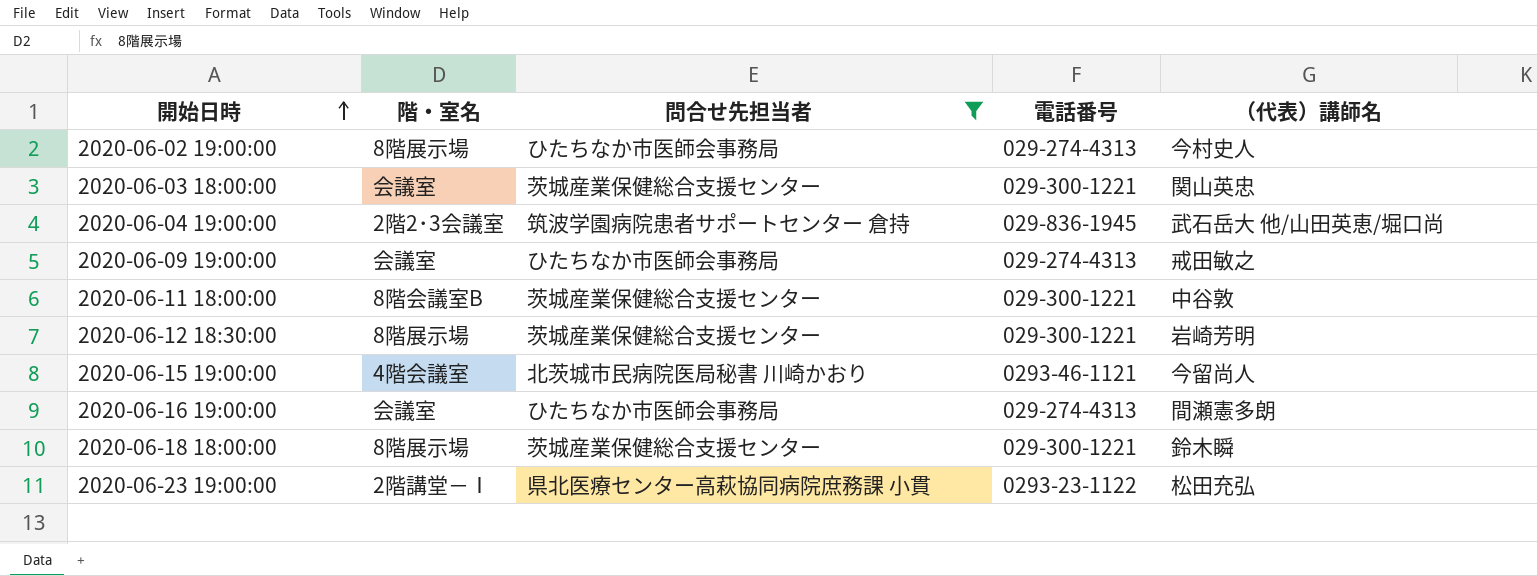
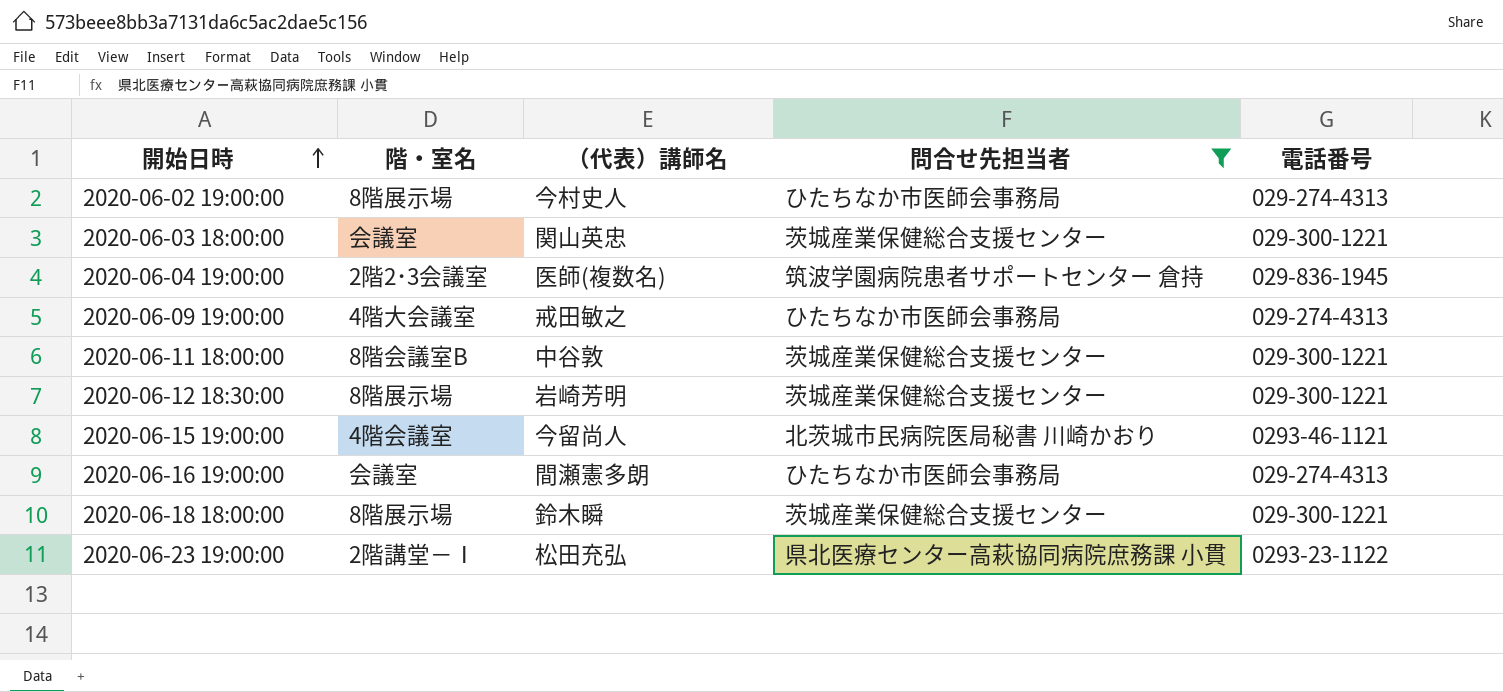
column （代表）講師名 | position: 5 -> 3
2020-06-04 19:00:00 | （代表）講師名: 武石岳大 他/山田英恵/堀口尚 -> 医師(複数名)
2020-06-09 19:00:00 | 階・室名: 会議室 -> 4階大会議室

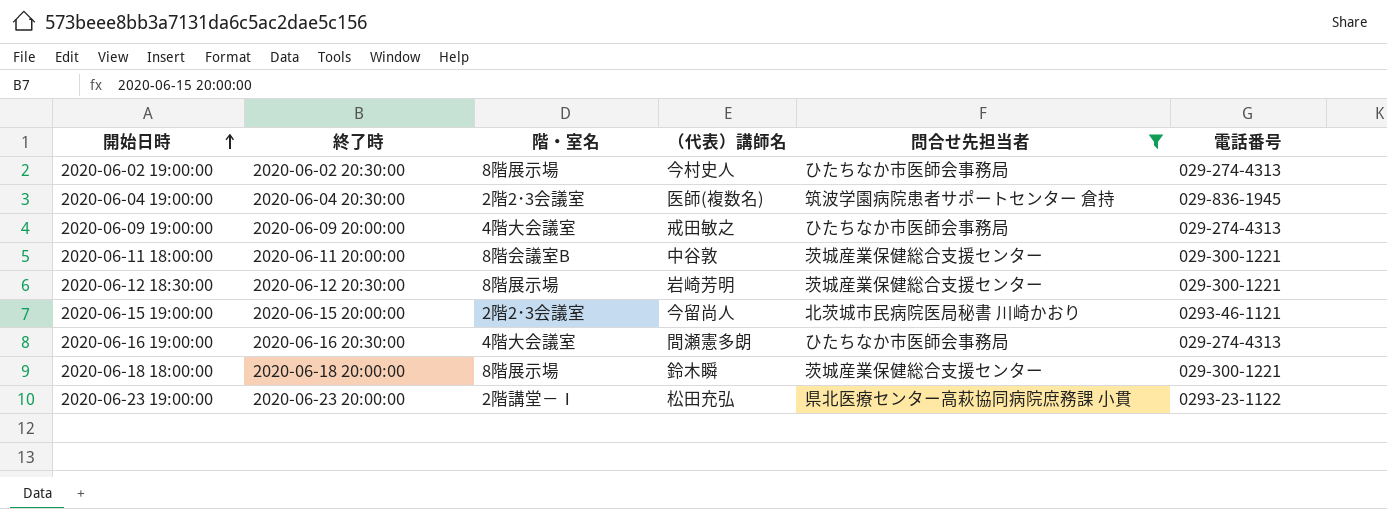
column 終了時 | position: none -> 2
row 2020-06-03 18:00:00: 会議室 | 関山英忠 | 茨城産業保健総合支援センター | 029-300-1221 -> none
2020-06-15 19:00:00 | 階・室名: 4階会議室 -> 2階2･3会議室
2020-06-16 19:00:00 | 階・室名: 会議室 -> 4階大会議室

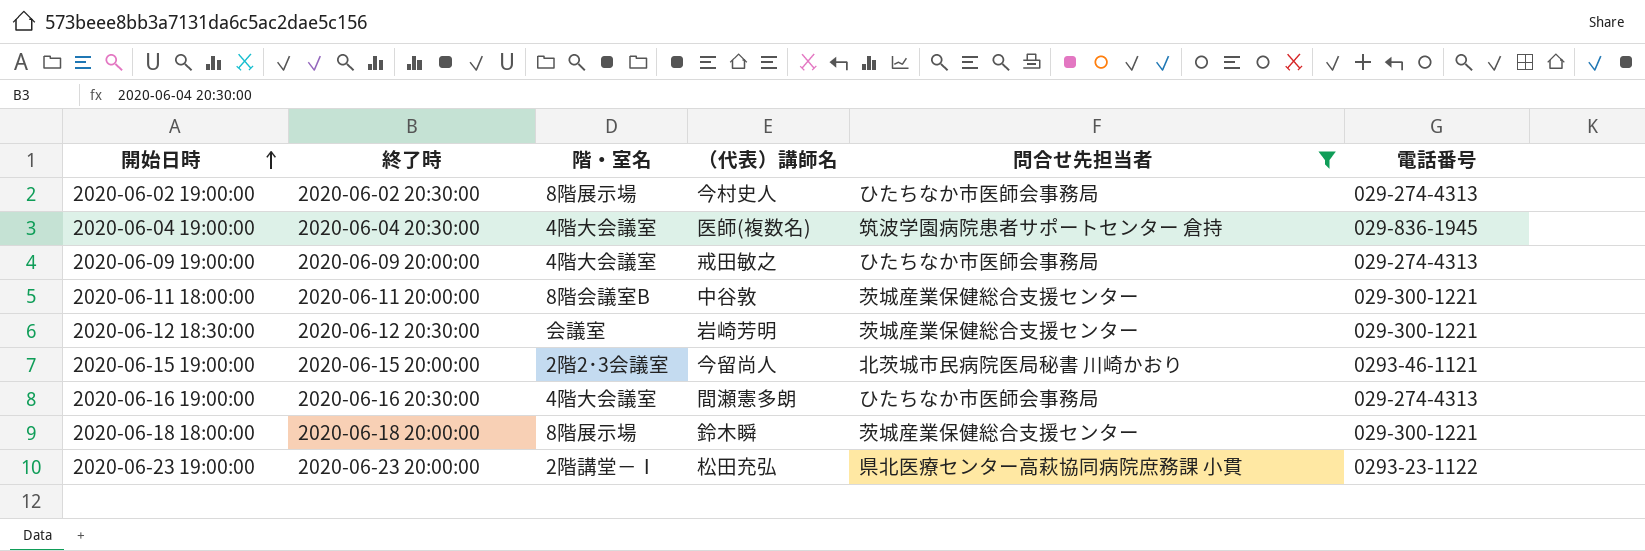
2020-06-04 19:00:00 | 階・室名: 2階2･3会議室 -> 4階大会議室
2020-06-12 18:30:00 | 階・室名: 8階展示場 -> 会議室

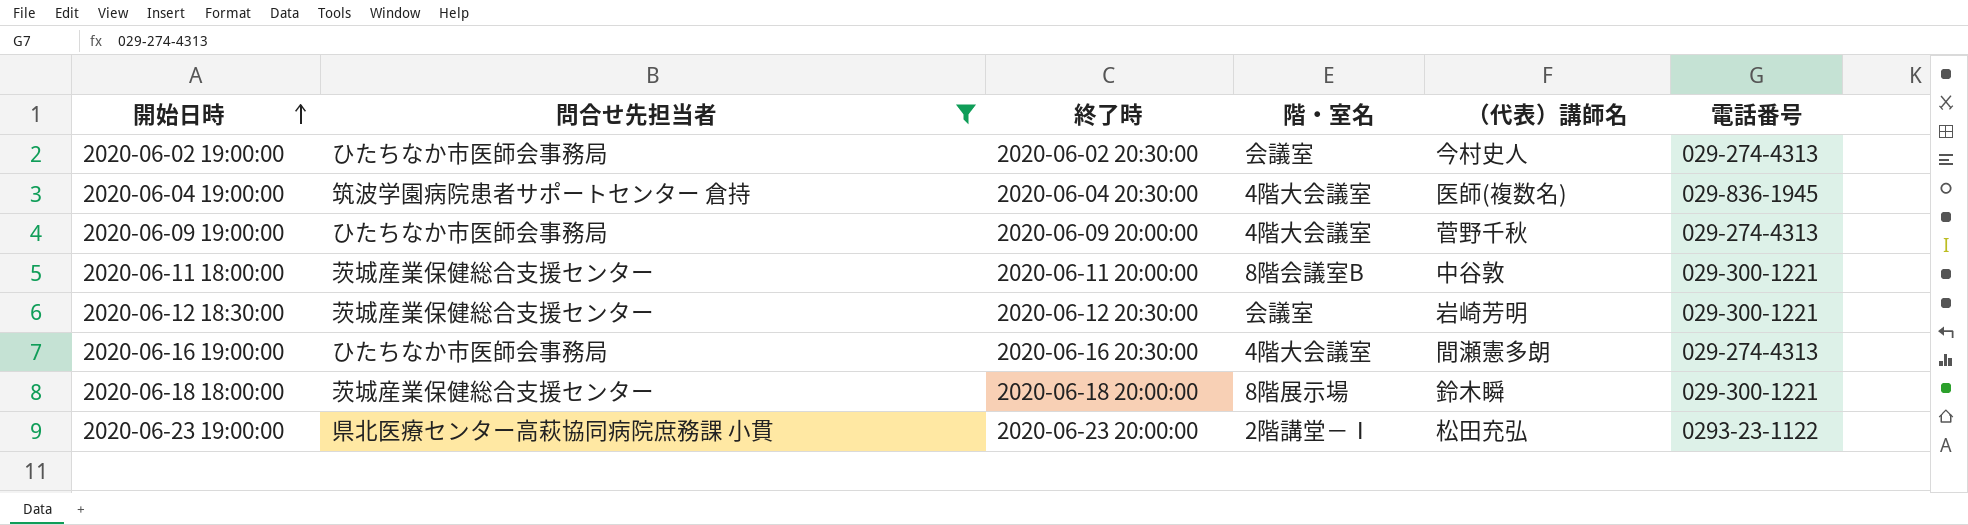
column 問合せ先担当者 | position: 5 -> 2
row 2020-06-15 19:00:00: 2020-06-15 20:00:00 | 2階2･3会議室 | 今留尚人 | 北茨城市民病院医局秘書 川崎かおり | 0293-46-1121 -> none
2020-06-02 19:00:00 | 階・室名: 8階展示場 -> 会議室
2020-06-09 19:00:00 | （代表）講師名: 戒田敏之 -> 菅野千秋

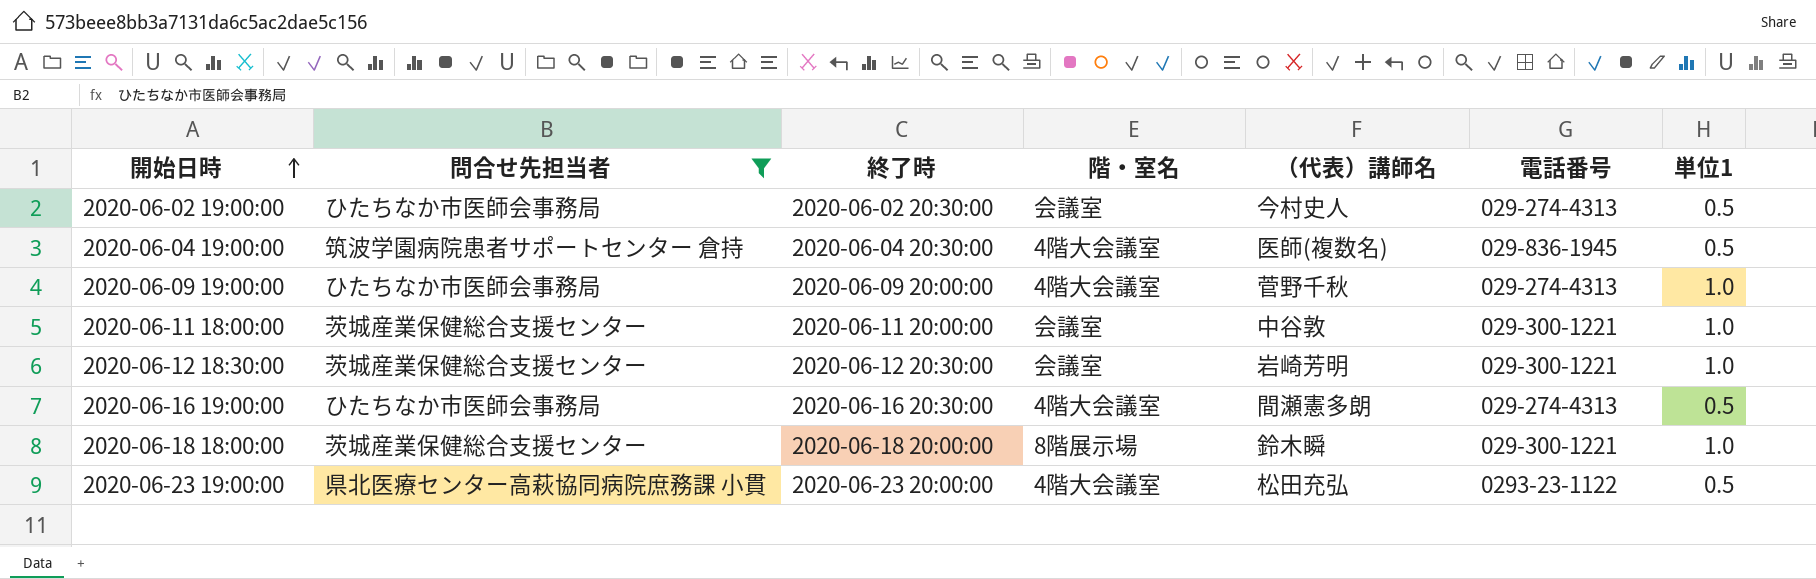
column 単位1 | position: none -> 7
2020-06-11 18:00:00 | 階・室名: 8階会議室B -> 会議室
2020-06-23 19:00:00 | 階・室名: 2階講堂－Ⅰ -> 4階大会議室

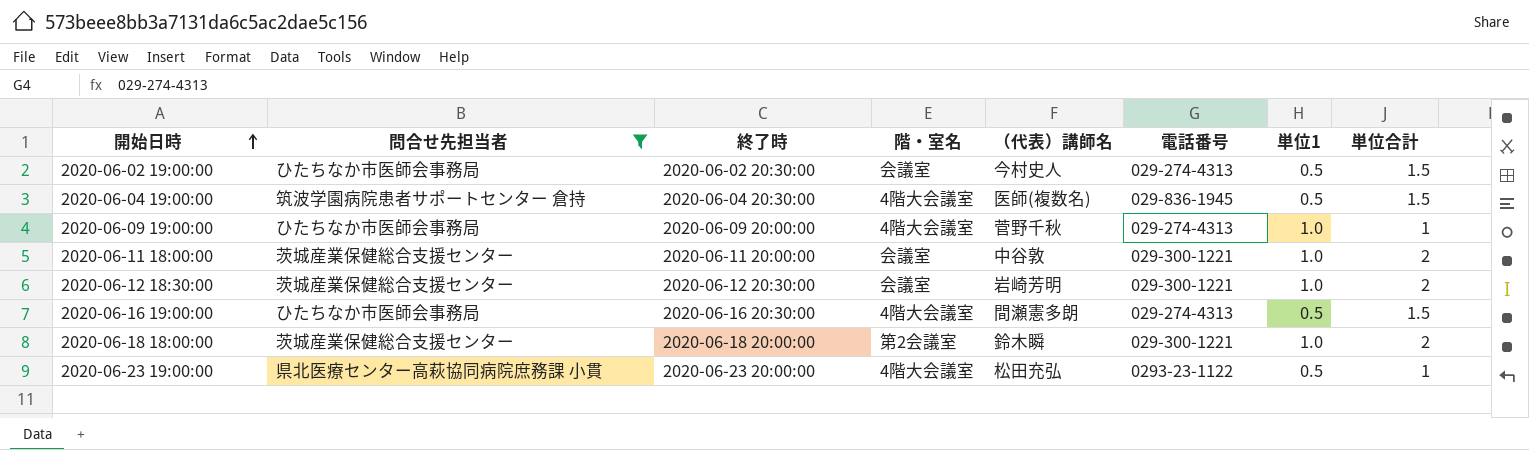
column 単位合計 | position: none -> 8
2020-06-18 18:00:00 | 階・室名: 8階展示場 -> 第2会議室

